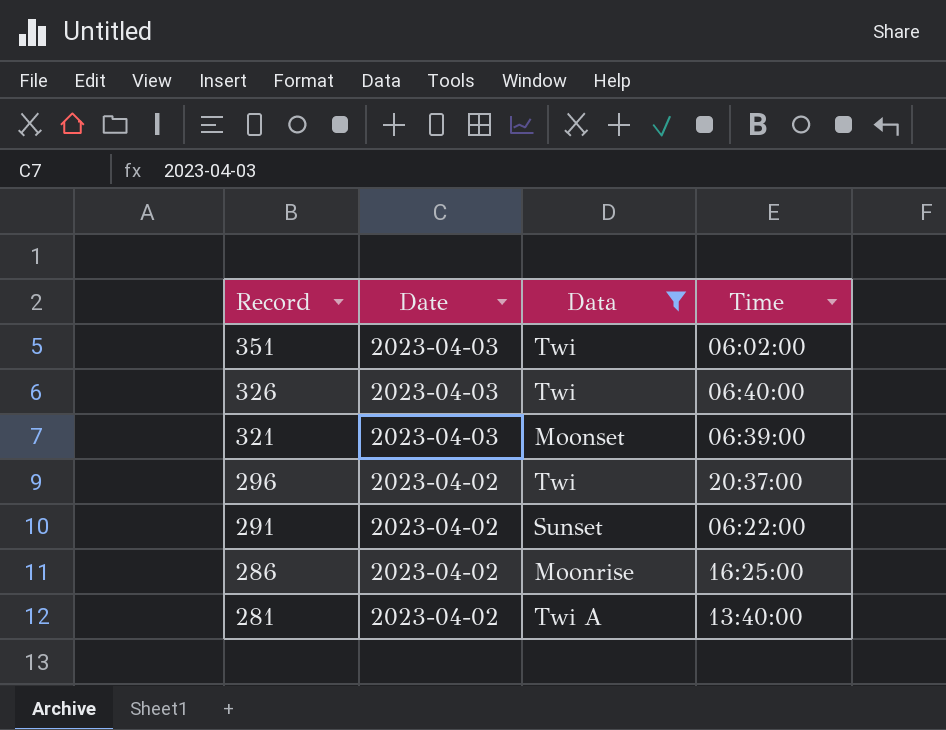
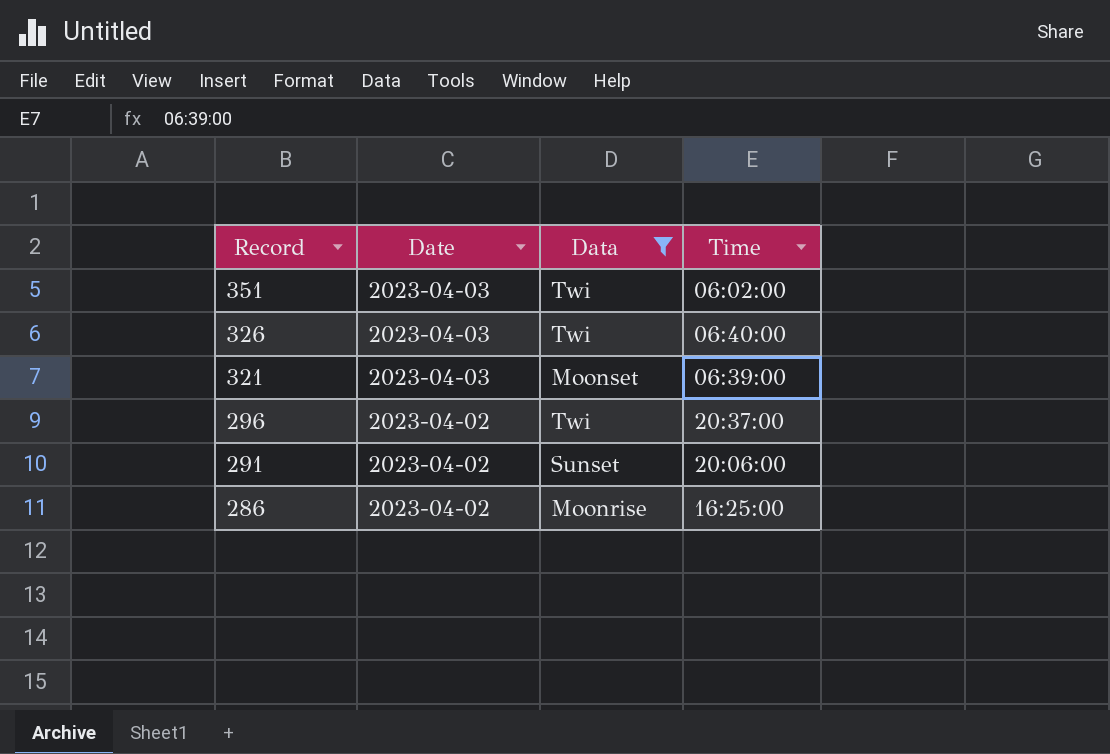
row 281: 2023-04-02 | Twi A | 13:40:00 -> none
291 | Time: 06:22:00 -> 20:06:00

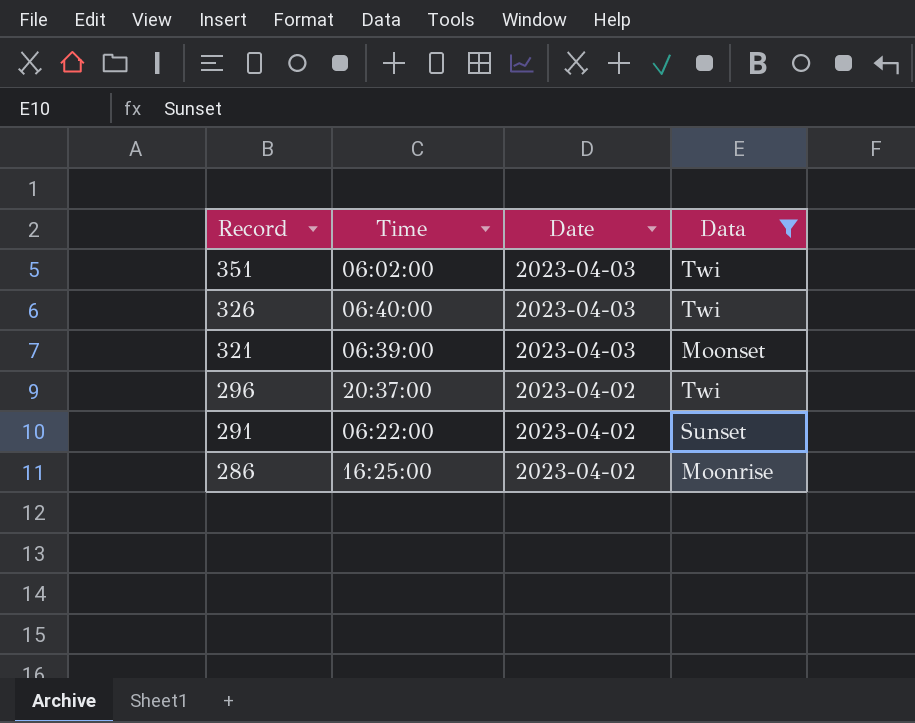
column Time | position: 4 -> 2
291 | Time: 20:06:00 -> 06:22:00

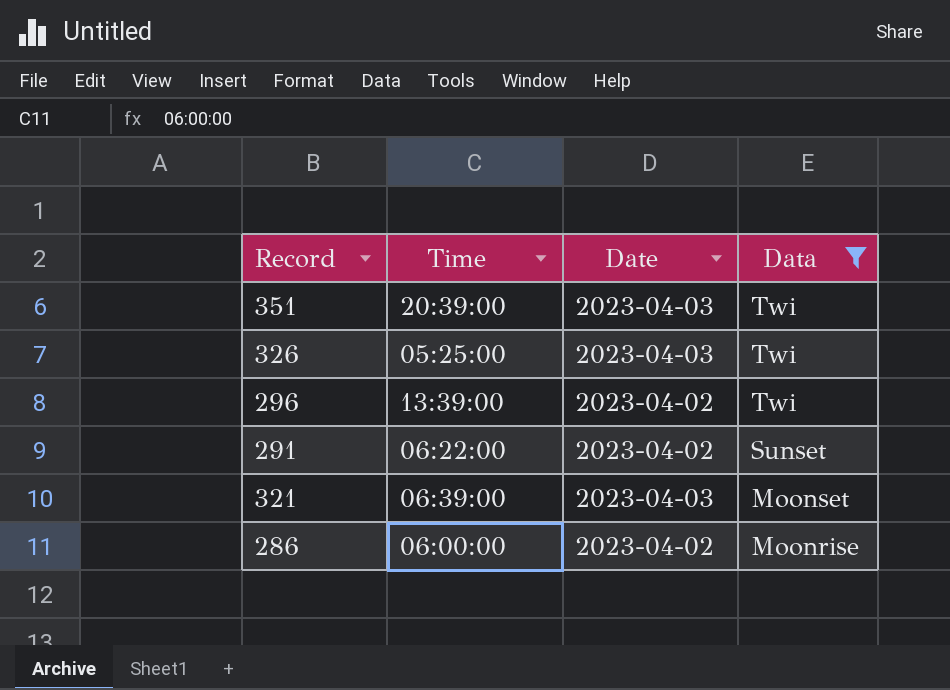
row order: Record descending -> Data descending
351 | Time: 06:02:00 -> 20:39:00
326 | Time: 06:40:00 -> 05:25:00
296 | Time: 20:37:00 -> 13:39:00
286 | Time: 16:25:00 -> 06:00:00

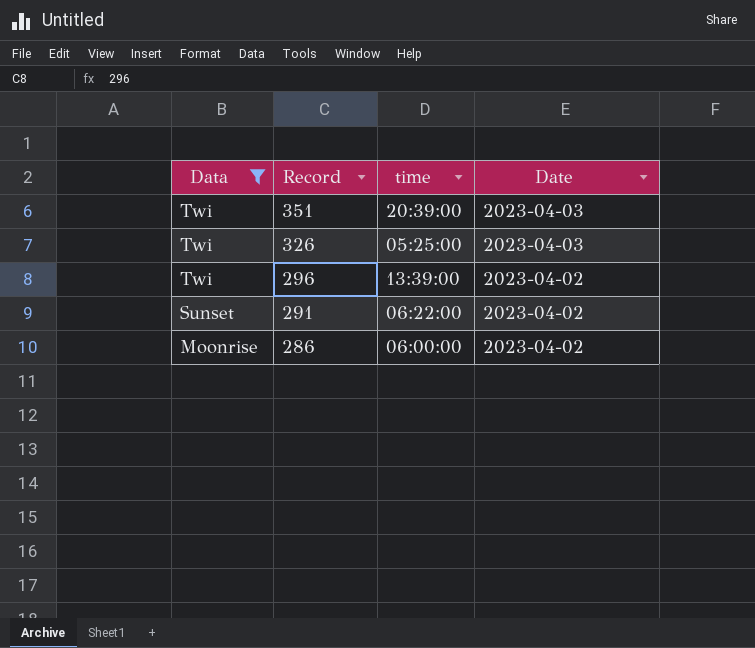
column Data | position: 4 -> 1
column name: Time -> time
row 321: 06:39:00 | 2023-04-03 | Moonset -> none

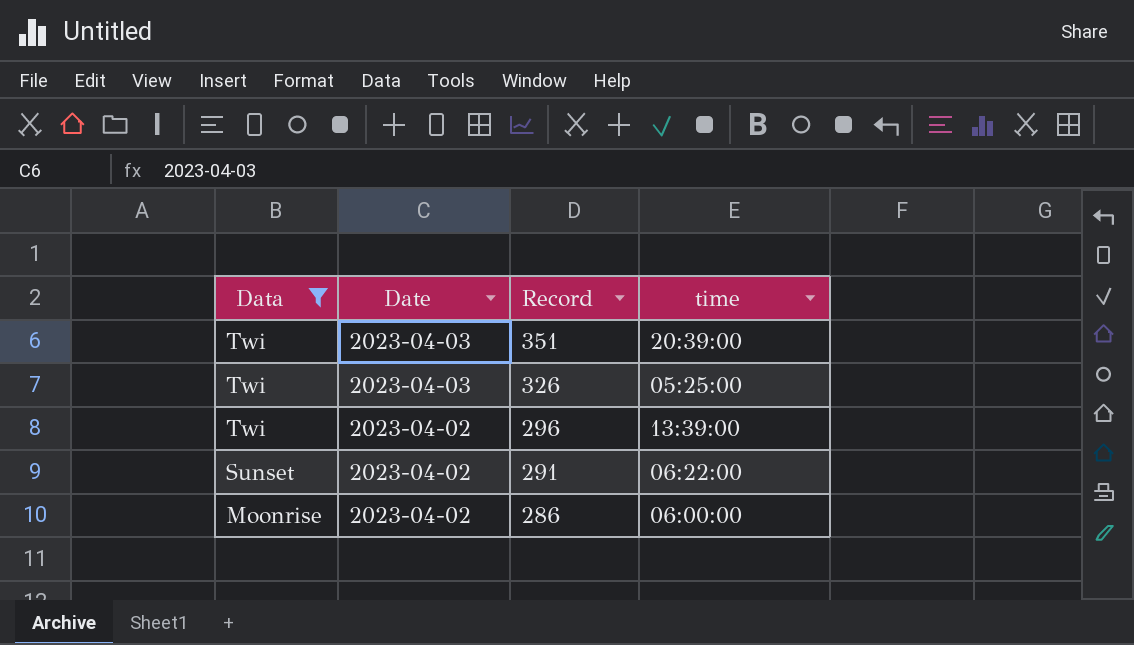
column Date | position: 4 -> 2

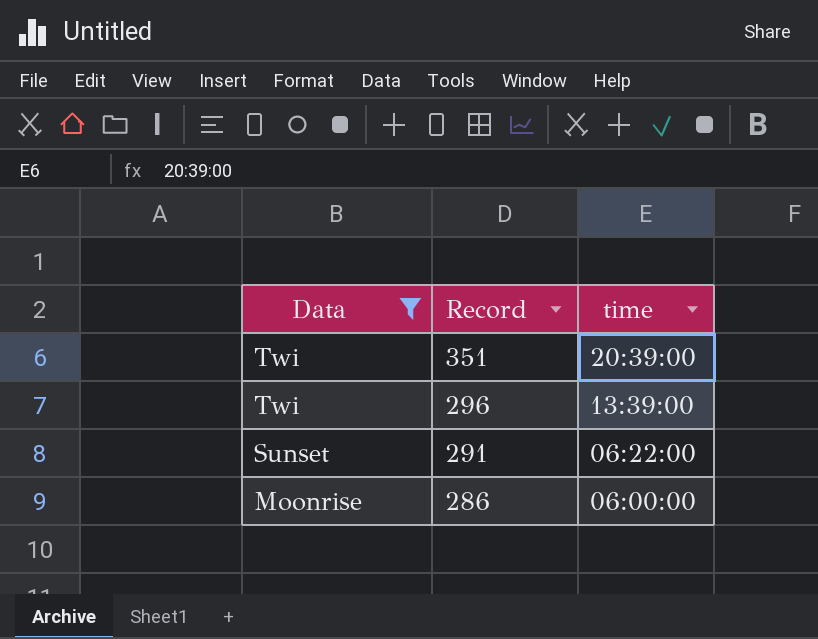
column Date | position: 2 -> none
row 326: Twi | 2023-04-03 | 05:25:00 -> none

